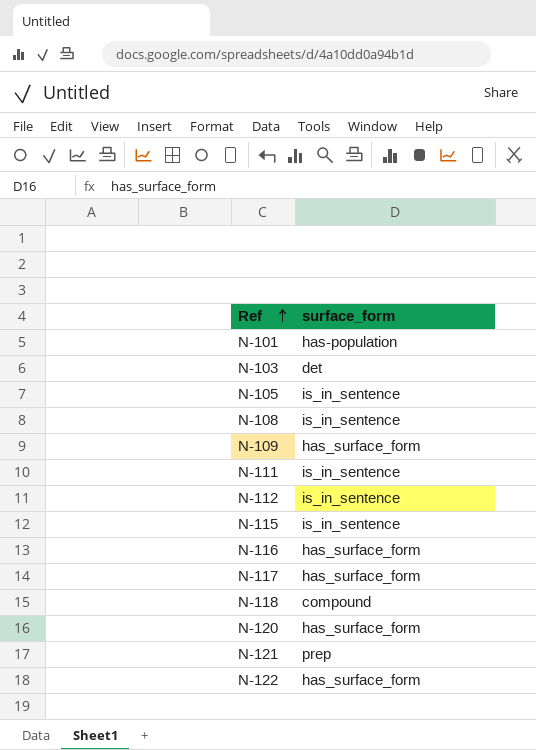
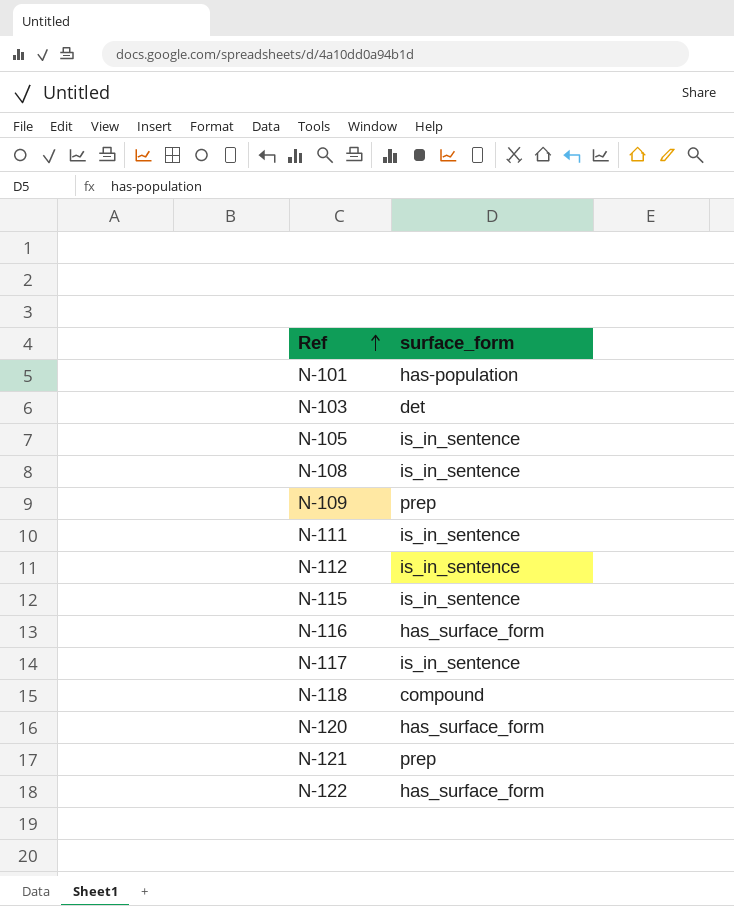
N-109 | surface_form: has_surface_form -> prep
N-117 | surface_form: has_surface_form -> is_in_sentence

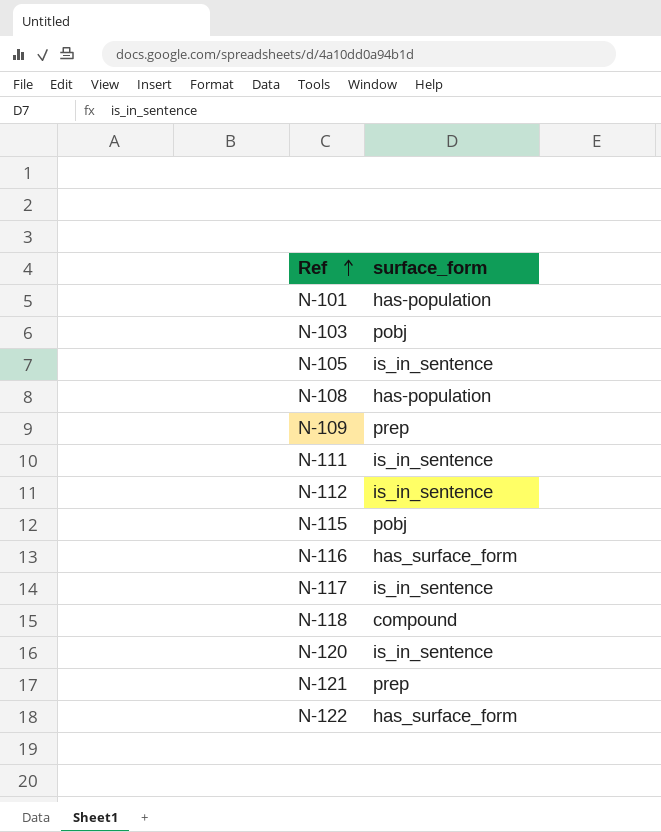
N-103 | surface_form: det -> pobj
N-108 | surface_form: is_in_sentence -> has-population
N-115 | surface_form: is_in_sentence -> pobj
N-120 | surface_form: has_surface_form -> is_in_sentence

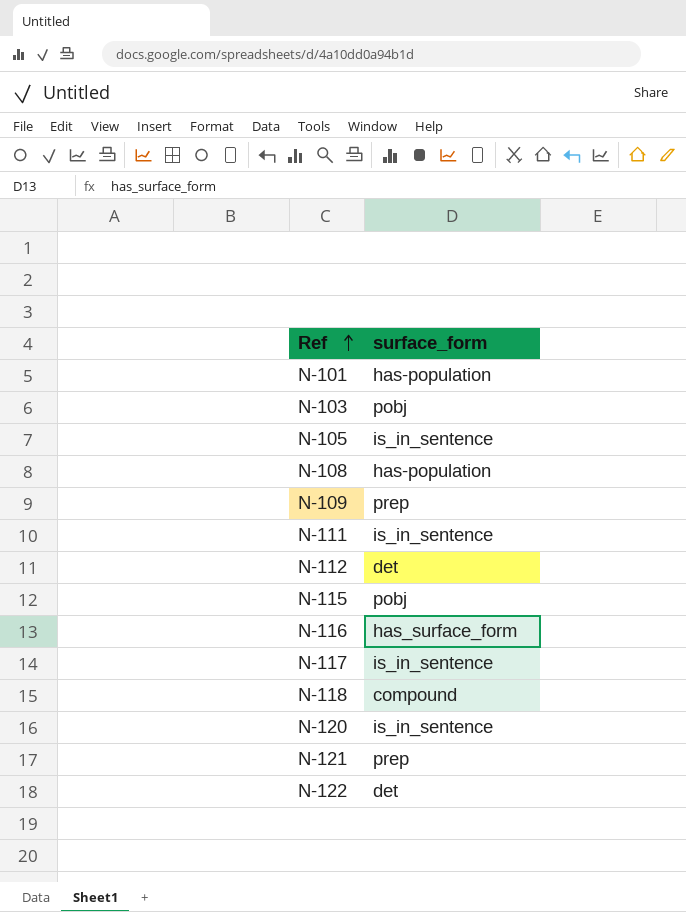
N-112 | surface_form: is_in_sentence -> det
N-122 | surface_form: has_surface_form -> det

